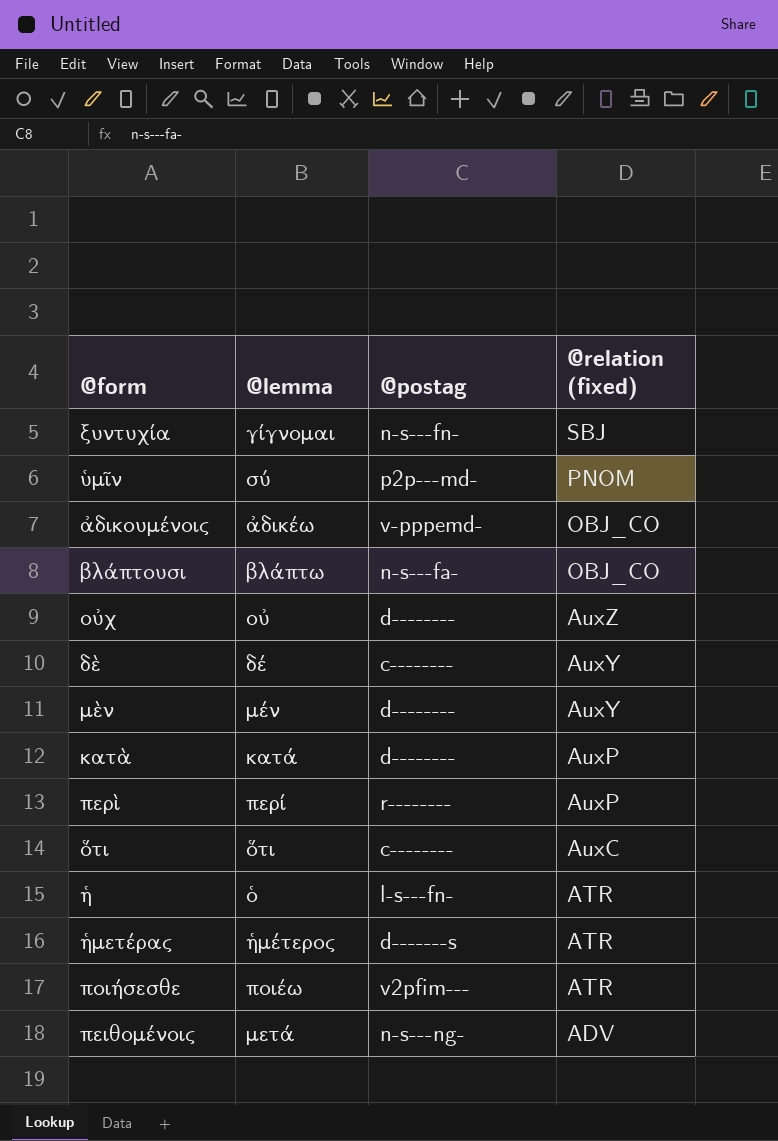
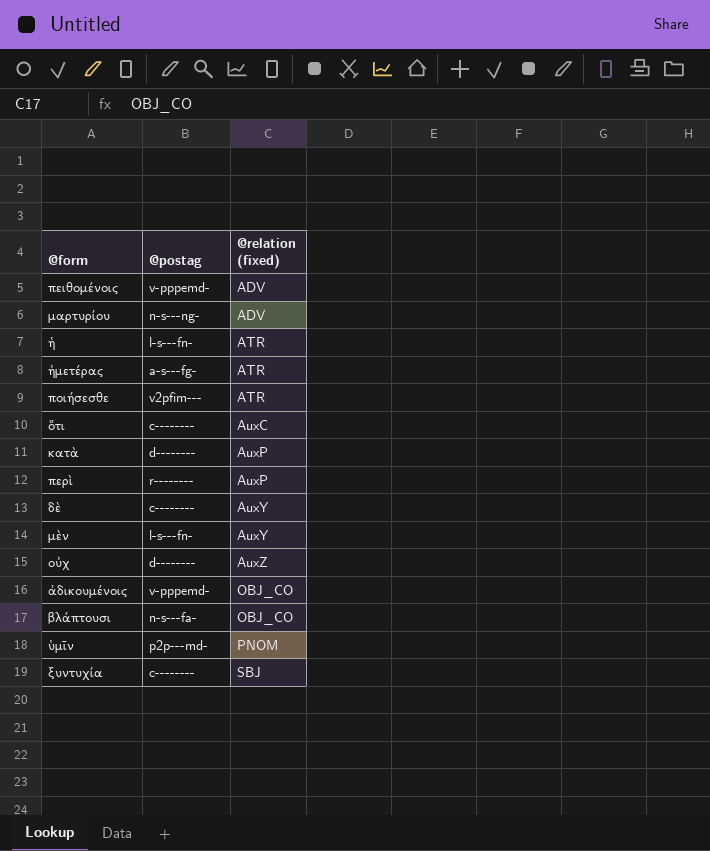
row order: @relation (fixed) descending -> @relation (fixed) ascending
column @lemma | position: 2 -> none
πειθομένοις | @postag: n-s---ng- -> v-pppemd-
row μαρτυρίου: none -> n-s---ng- | ADV
ἡμετέρας | @postag: d-------s -> a-s---fg-
μὲν | @postag: d-------- -> l-s---fn-
ξυντυχία | @postag: n-s---fn- -> c--------

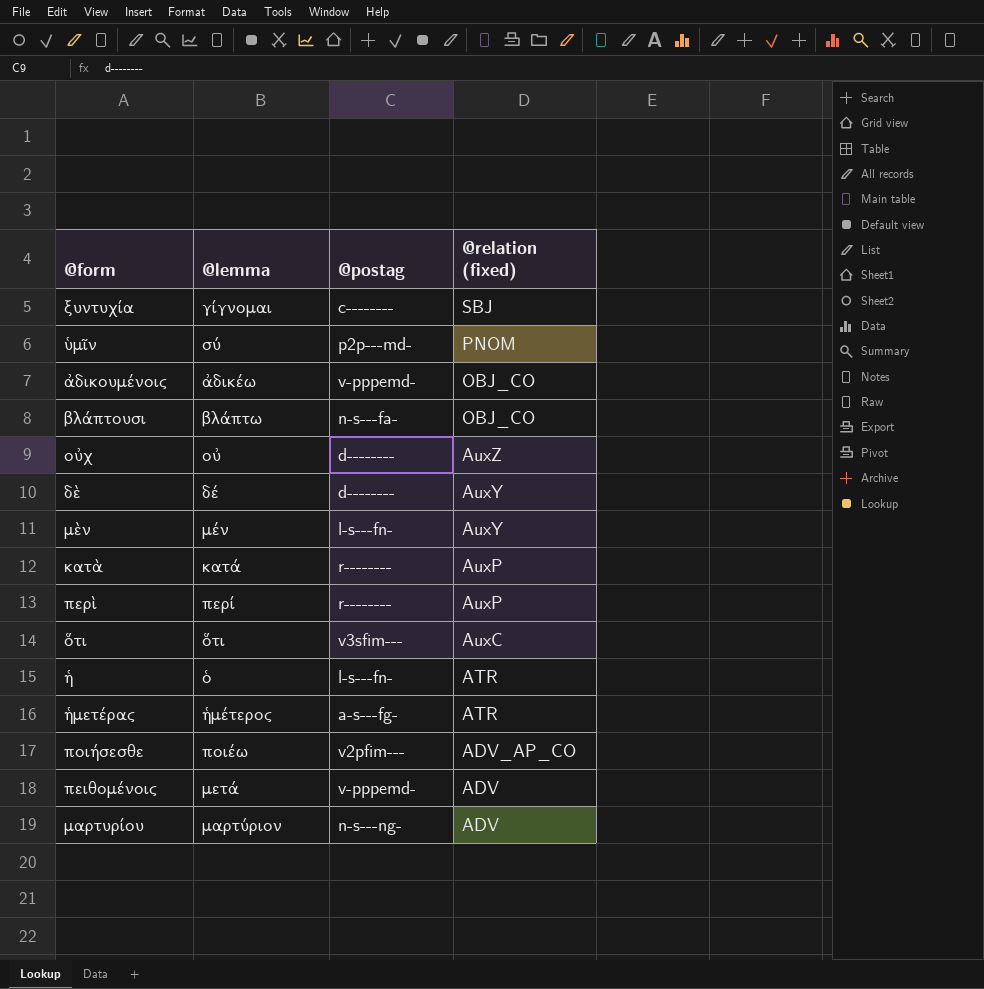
row order: @relation (fixed) ascending -> @relation (fixed) descending
column @lemma | position: none -> 2
δὲ | @postag: c-------- -> d--------
κατὰ | @postag: d-------- -> r--------
ὅτι | @postag: c-------- -> v3sfim---
ποιήσεσθε | @relation (fixed): ATR -> ADV_AP_CO

